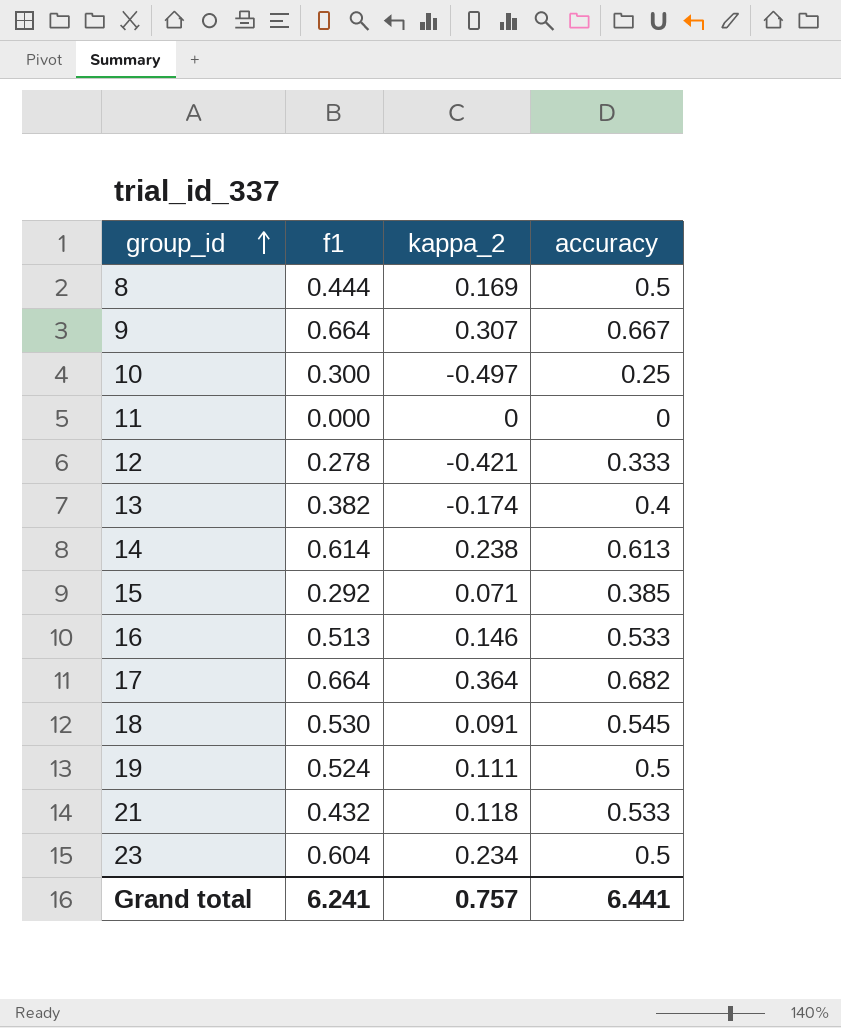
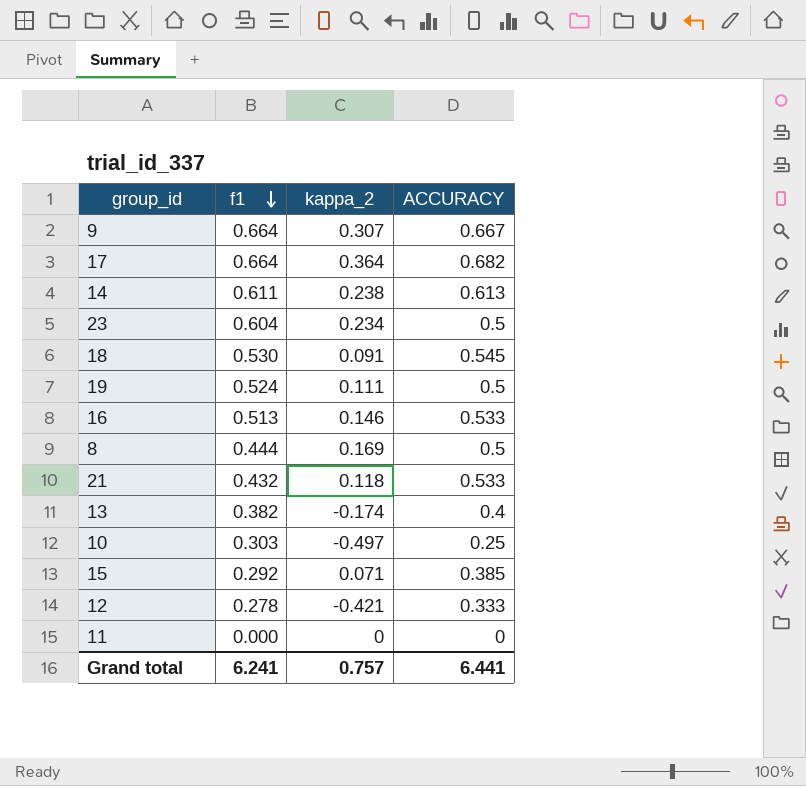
row order: group_id ascending -> f1 descending
column name: accuracy -> ACCURACY
14 | f1: 0.614 -> 0.611
10 | f1: 0.300 -> 0.303

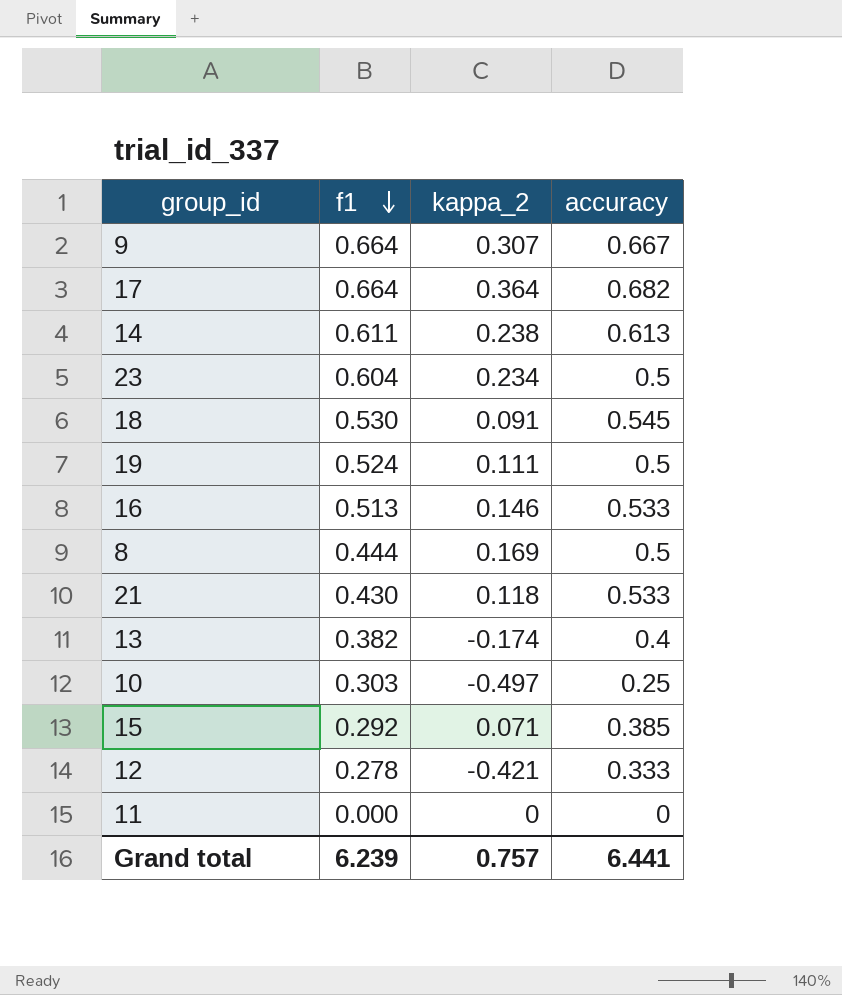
column name: ACCURACY -> accuracy
21 | f1: 0.432 -> 0.430
Grand total | f1: 6.241 -> 6.239

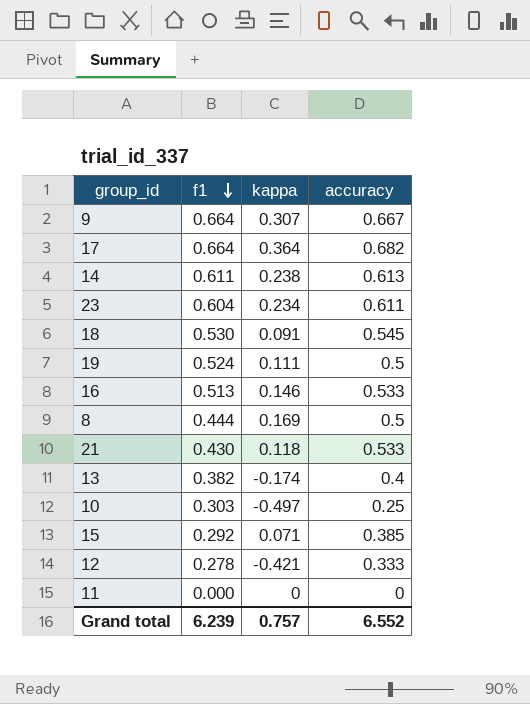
column name: kappa_2 -> kappa
23 | accuracy: 0.5 -> 0.611
Grand total | accuracy: 6.441 -> 6.552

